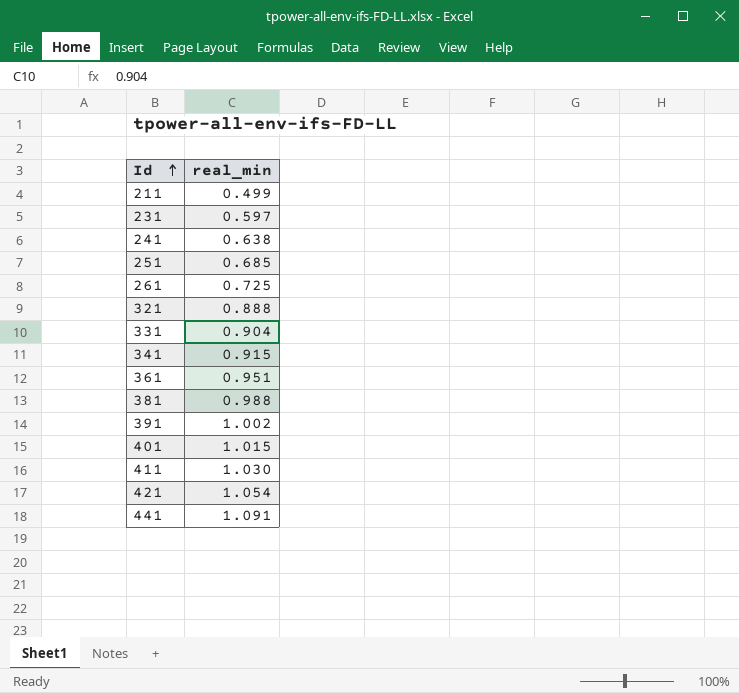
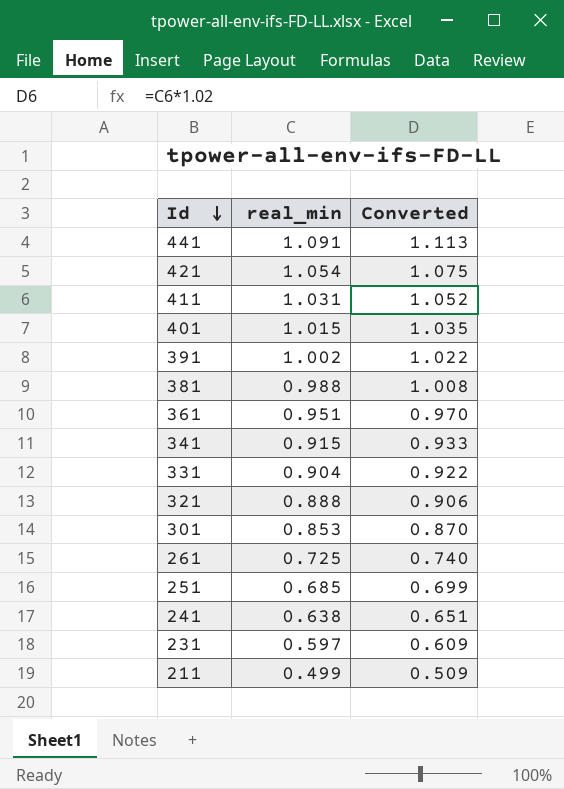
row order: Id ascending -> Id descending
column Converted | formula: none -> [real_min] * 1.02
411 | real_min: 1.030 -> 1.031
row 301: none -> 0.853 | 0.870

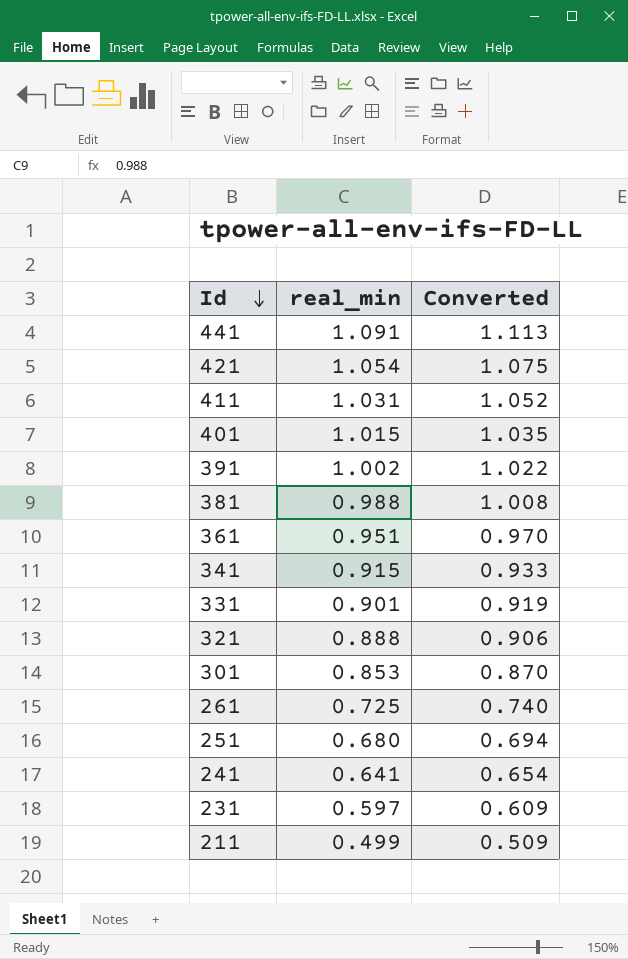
331 | real_min: 0.904 -> 0.901
331 | Converted: 0.922 -> 0.919
251 | real_min: 0.685 -> 0.680
251 | Converted: 0.699 -> 0.694
241 | real_min: 0.638 -> 0.641
241 | Converted: 0.651 -> 0.654

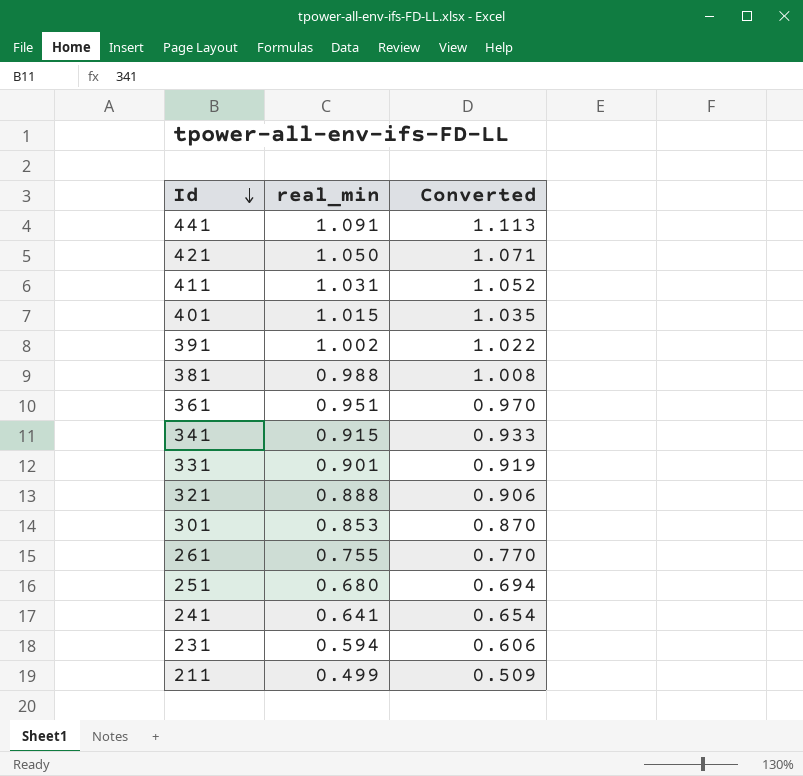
421 | real_min: 1.054 -> 1.050
421 | Converted: 1.075 -> 1.071
261 | real_min: 0.725 -> 0.755
261 | Converted: 0.740 -> 0.770
231 | real_min: 0.597 -> 0.594
231 | Converted: 0.609 -> 0.606

